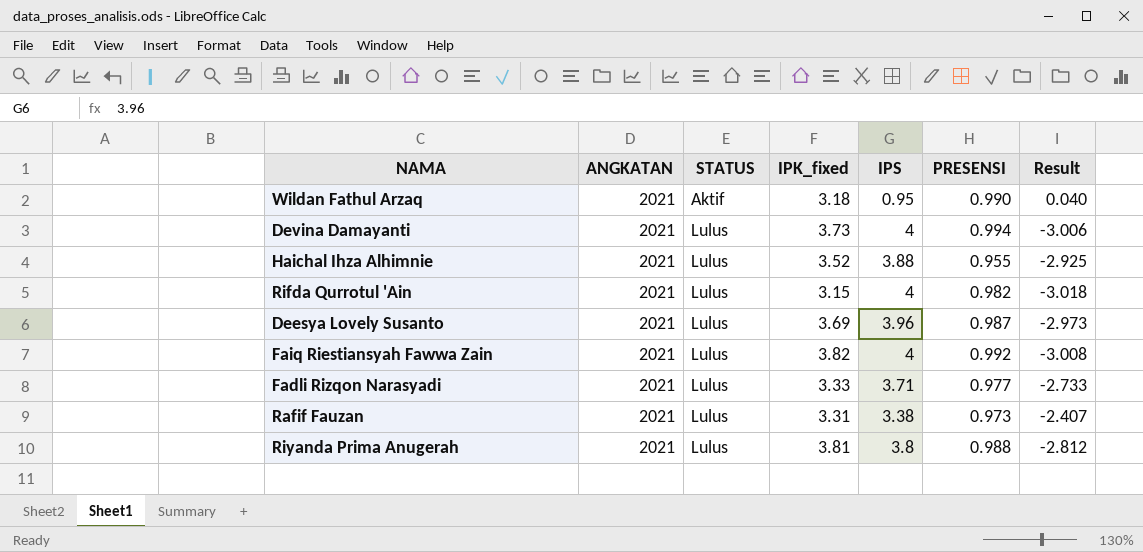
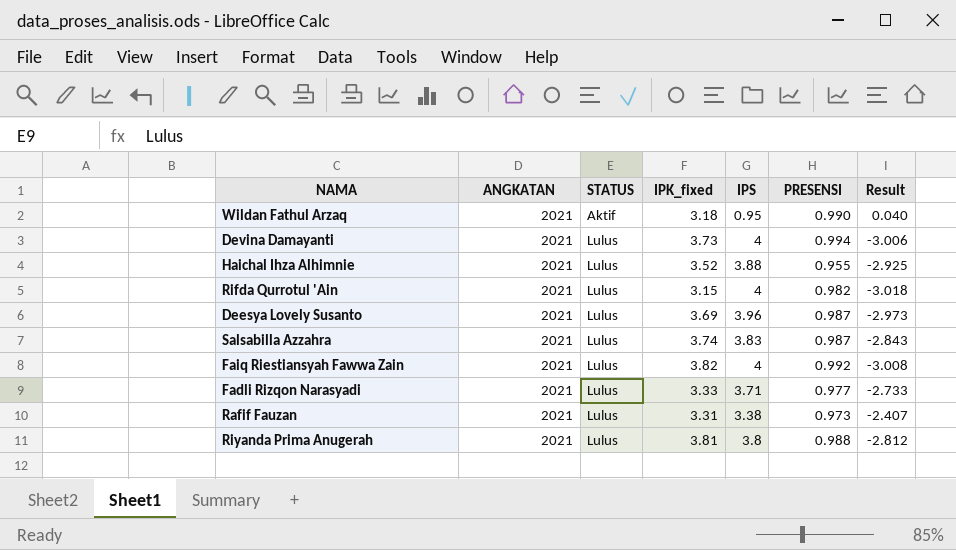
row Salsabilla Azzahra: none -> 2021 | Lulus | 3.74 | 3.83 | 0.987 | -2.843

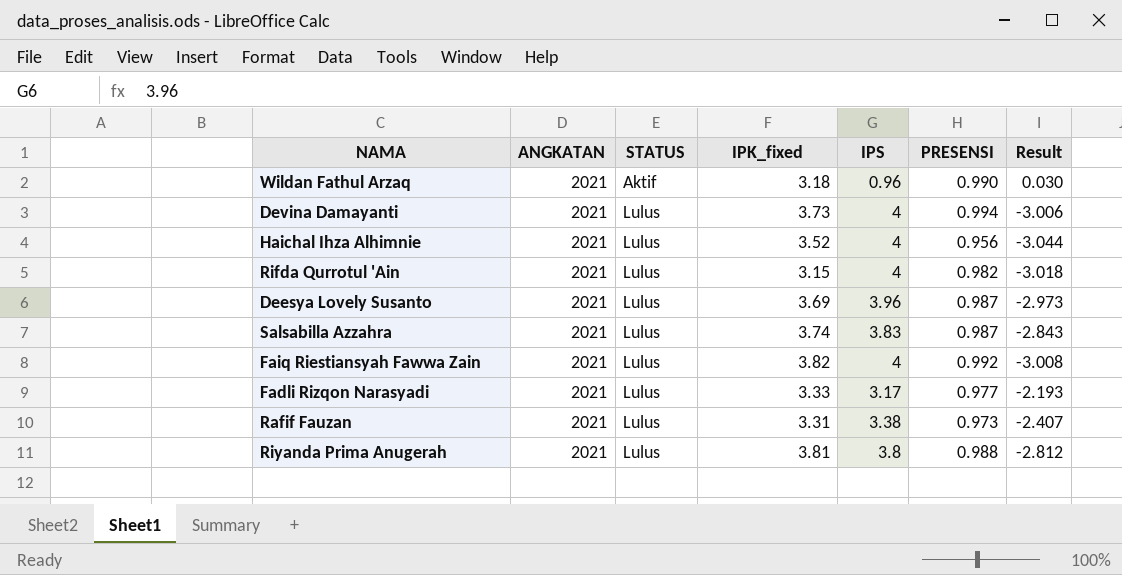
Wildan Fathul Arzaq | IPS: 0.95 -> 0.96
Wildan Fathul Arzaq | Result: 0.040 -> 0.030
Haichal Ihza Alhimnie | IPS: 3.88 -> 4
Haichal Ihza Alhimnie | PRESENSI: 0.955 -> 0.956
Haichal Ihza Alhimnie | Result: -2.925 -> -3.044
Fadli Rizqon Narasyadi | IPS: 3.71 -> 3.17
Fadli Rizqon Narasyadi | Result: -2.733 -> -2.193

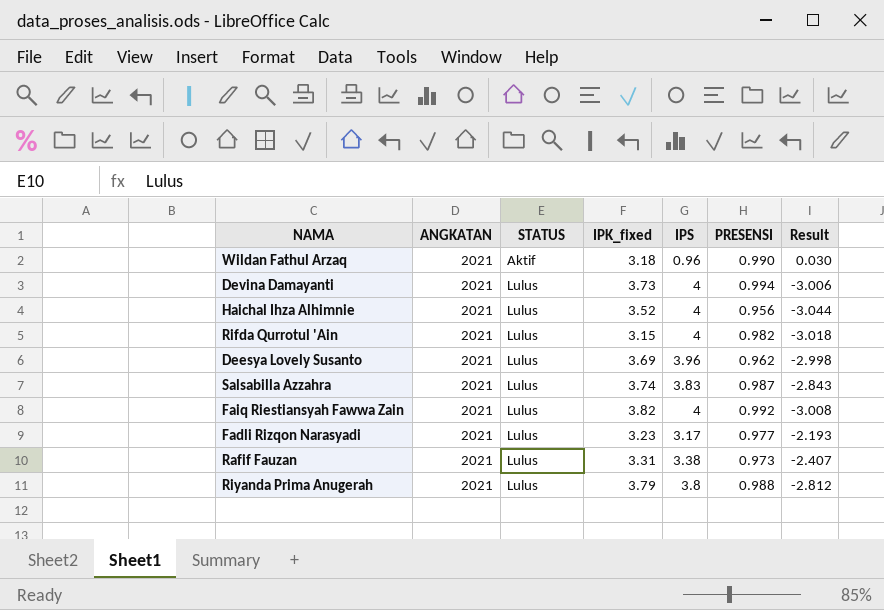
Deesya Lovely Susanto | PRESENSI: 0.987 -> 0.962
Deesya Lovely Susanto | Result: -2.973 -> -2.998
Fadli Rizqon Narasyadi | IPK_fixed: 3.33 -> 3.23
Riyanda Prima Anugerah | IPK_fixed: 3.81 -> 3.79

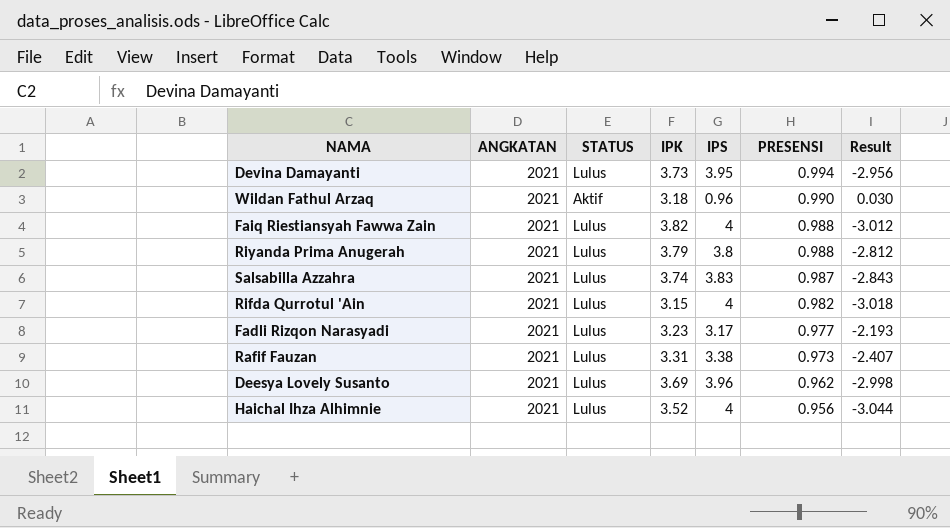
row order: STATUS ascending -> PRESENSI descending
column name: IPK_fixed -> IPK
Devina Damayanti | IPS: 4 -> 3.95
Devina Damayanti | Result: -3.006 -> -2.956
Faiq Riestiansyah Fawwa Zain | PRESENSI: 0.992 -> 0.988
Faiq Riestiansyah Fawwa Zain | Result: -3.008 -> -3.012

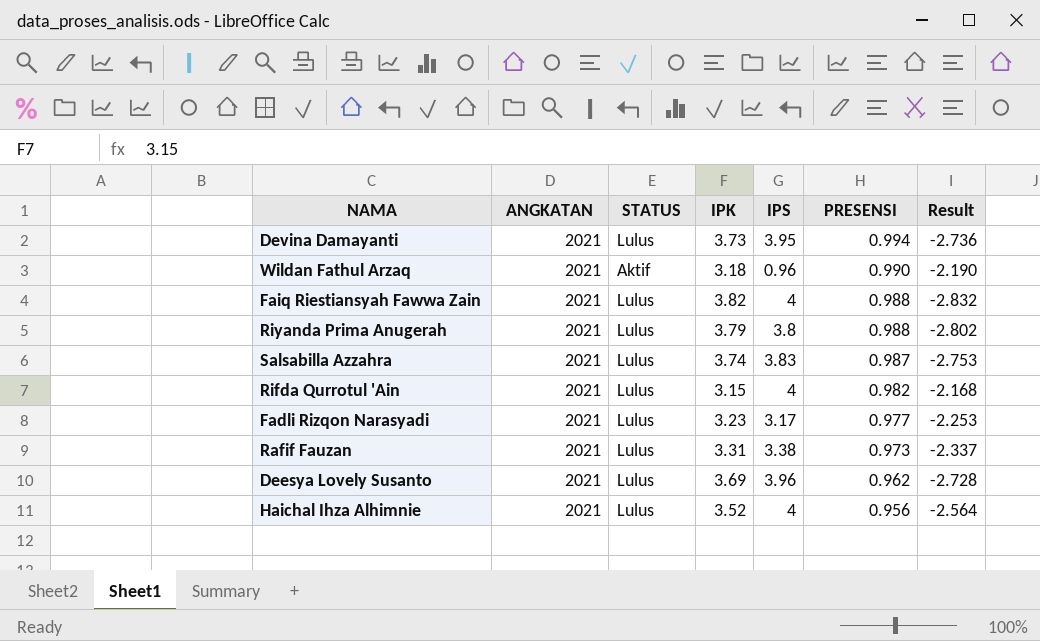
column Result | formula: [PRESENSI] - [IPS] -> [PRESENSI] - [IPK]

